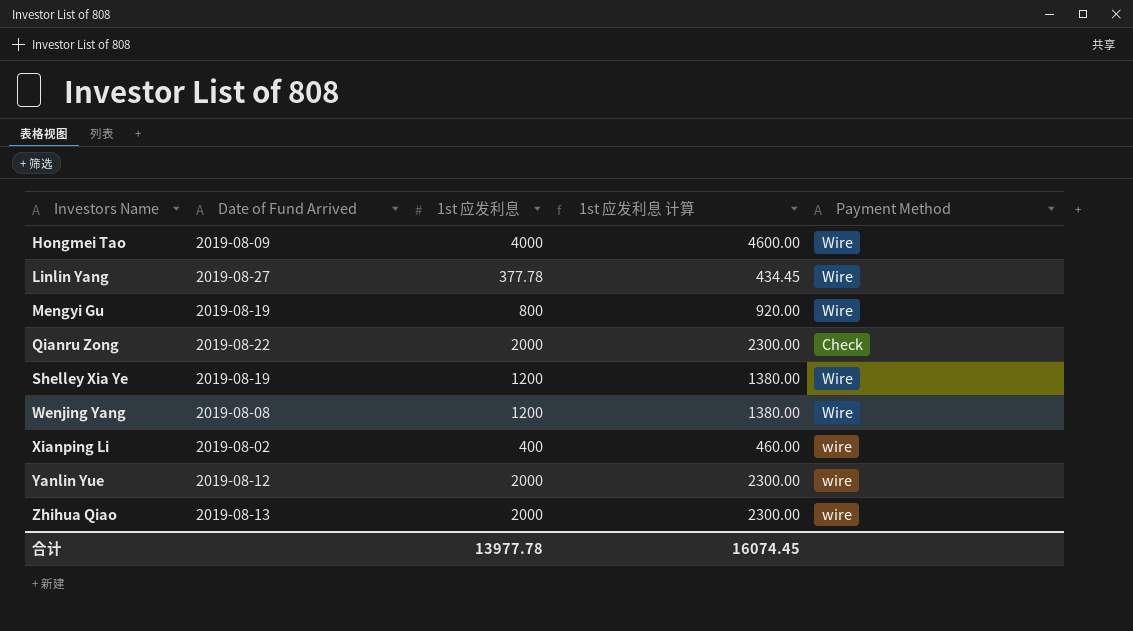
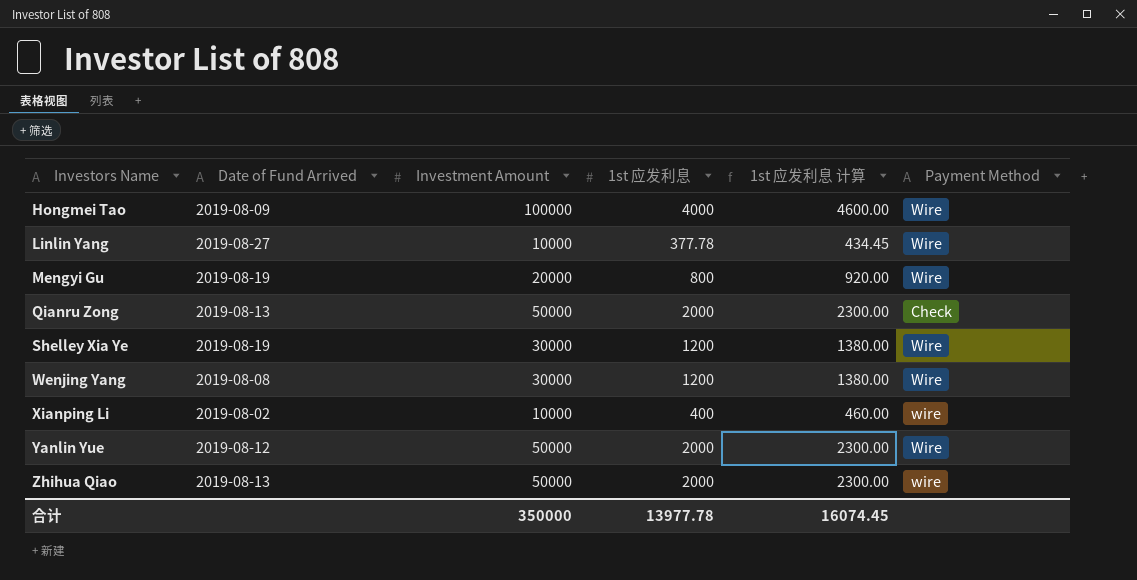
column Investment Amount | position: none -> 3
Qianru Zong | Date of Fund Arrived: 2019-08-22 -> 2019-08-13
Yanlin Yue | Payment Method: wire -> Wire

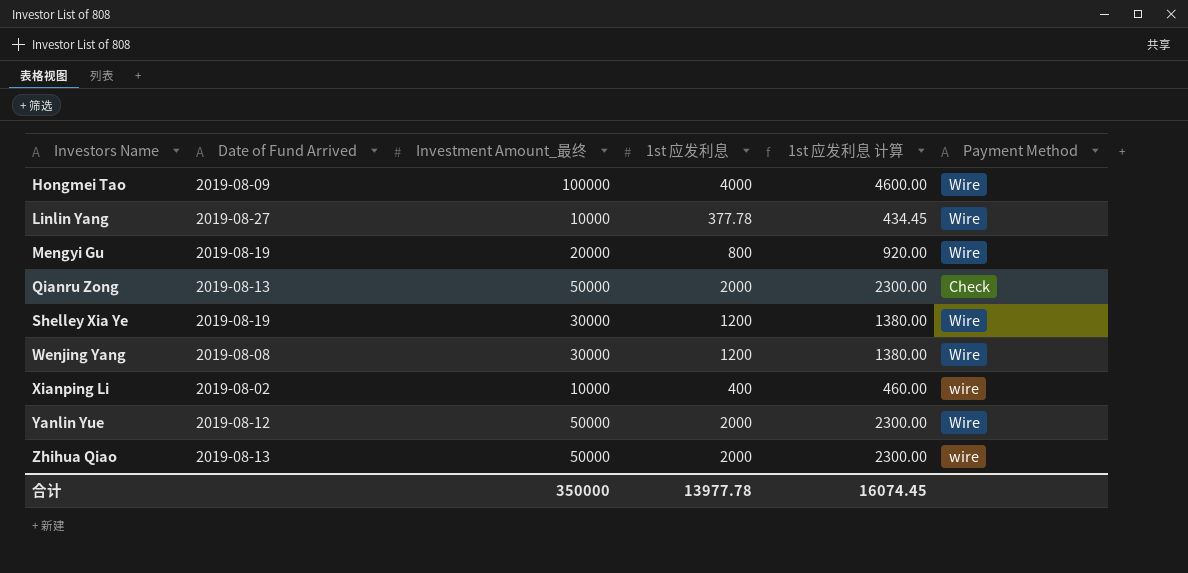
column name: Investment Amount -> Investment Amount_最终

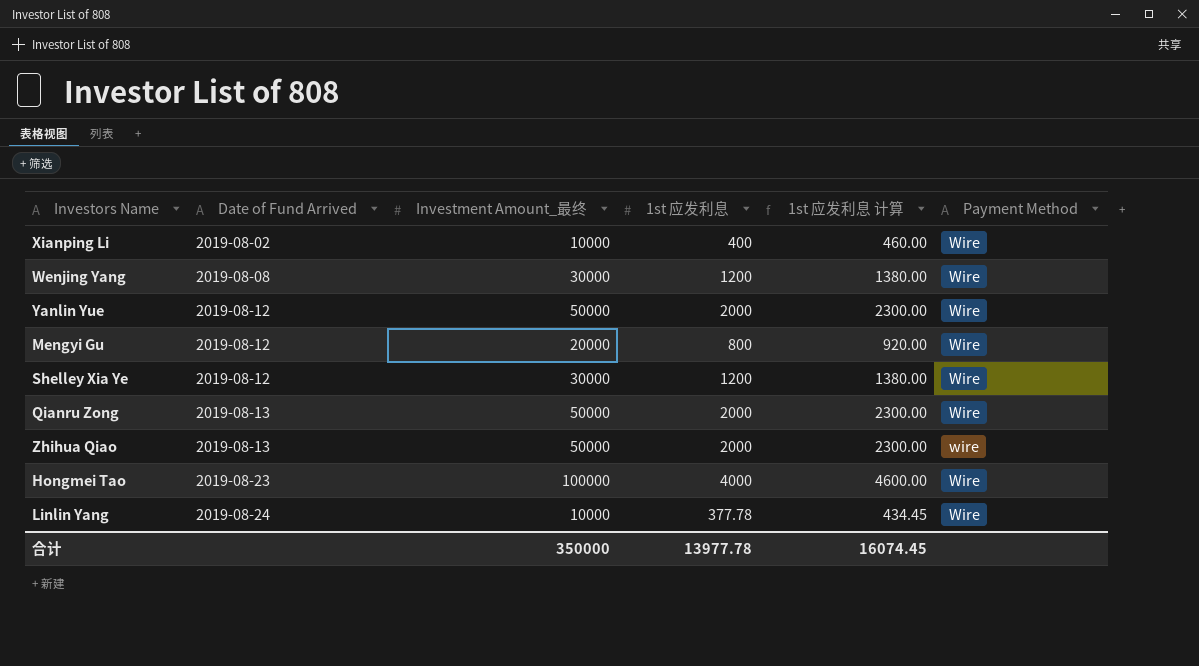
row order: Investors Name ascending -> Date of Fund Arrived ascending
Xianping Li | Payment Method: wire -> Wire
Mengyi Gu | Date of Fund Arrived: 2019-08-19 -> 2019-08-12
Shelley Xia Ye | Date of Fund Arrived: 2019-08-19 -> 2019-08-12
Qianru Zong | Payment Method: Check -> Wire
Hongmei Tao | Date of Fund Arrived: 2019-08-09 -> 2019-08-23
Linlin Yang | Date of Fund Arrived: 2019-08-27 -> 2019-08-24

